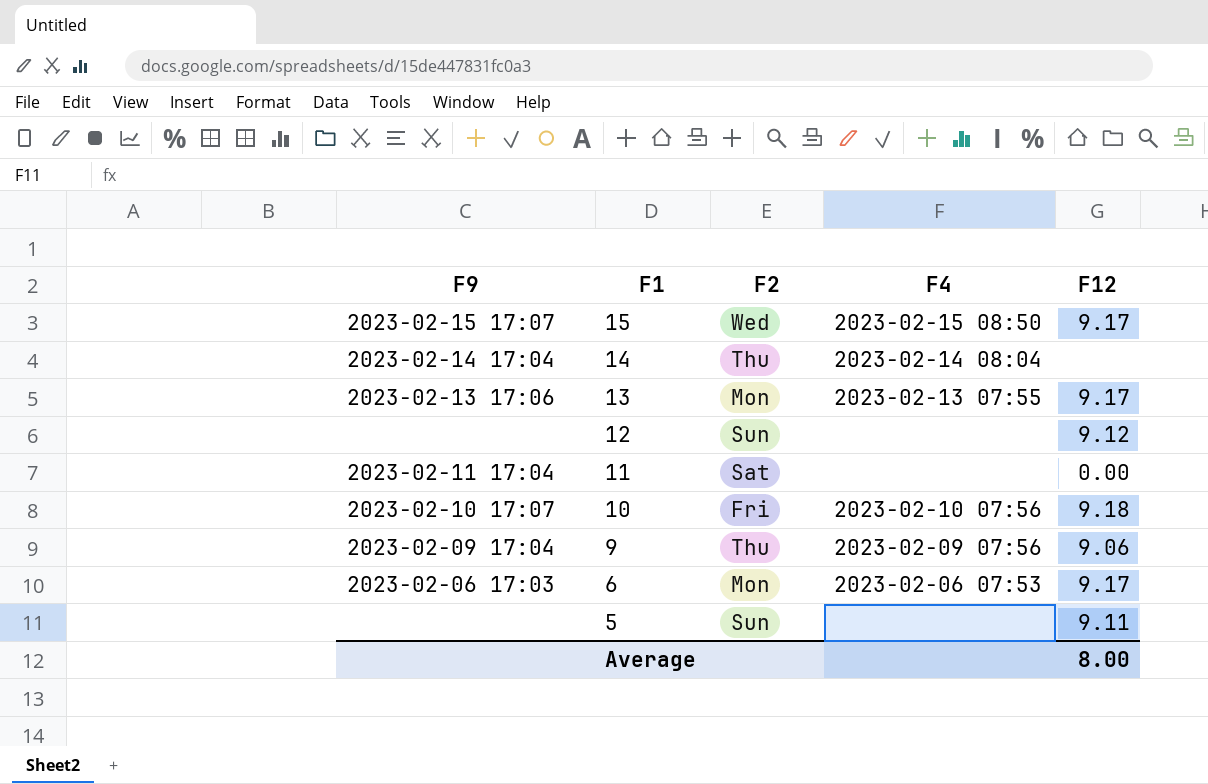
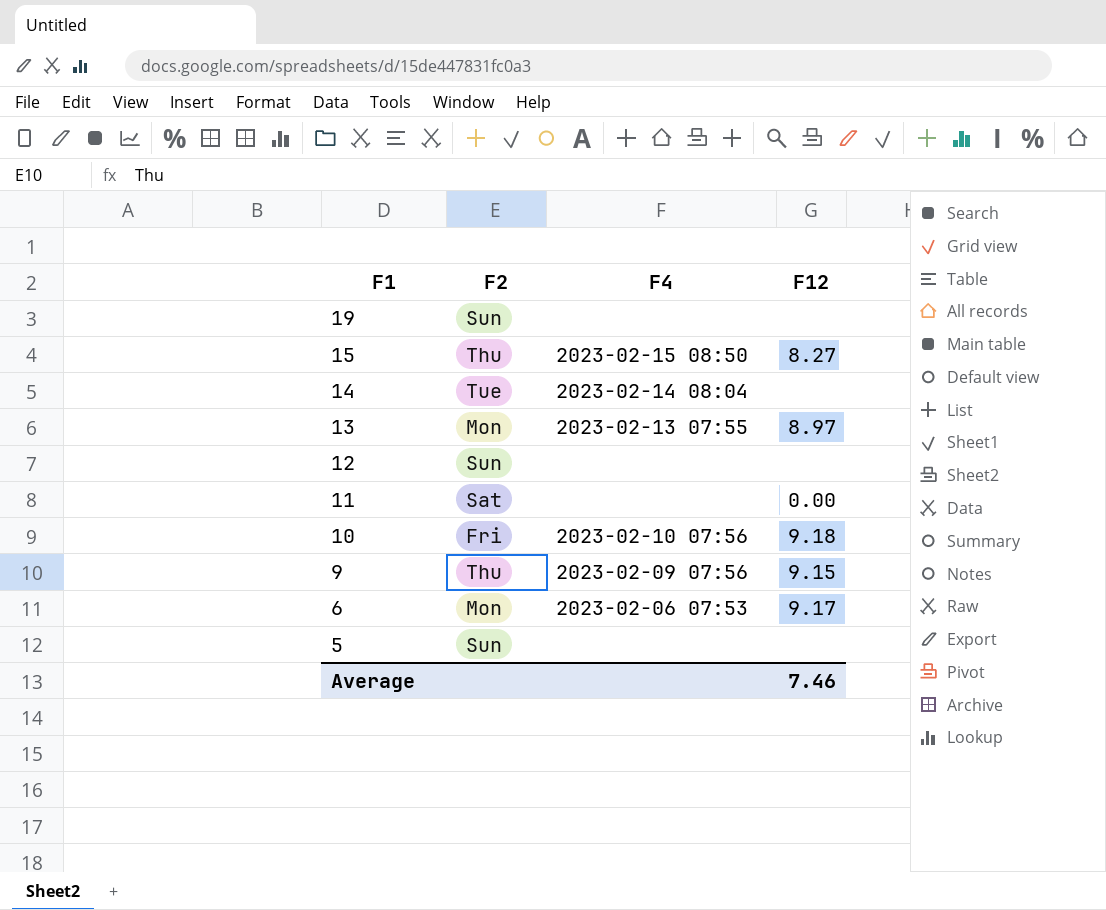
column F9 | position: 1 -> none
row 19: none -> Sun | none | none
15 | F2: Wed -> Thu
15 | F12: 9.17 -> 8.27
14 | F2: Thu -> Tue
13 | F12: 9.17 -> 8.97
12 | F12: 9.12 -> none
9 | F12: 9.06 -> 9.15
5 | F12: 9.11 -> none
Average | F12: 8.00 -> 7.46

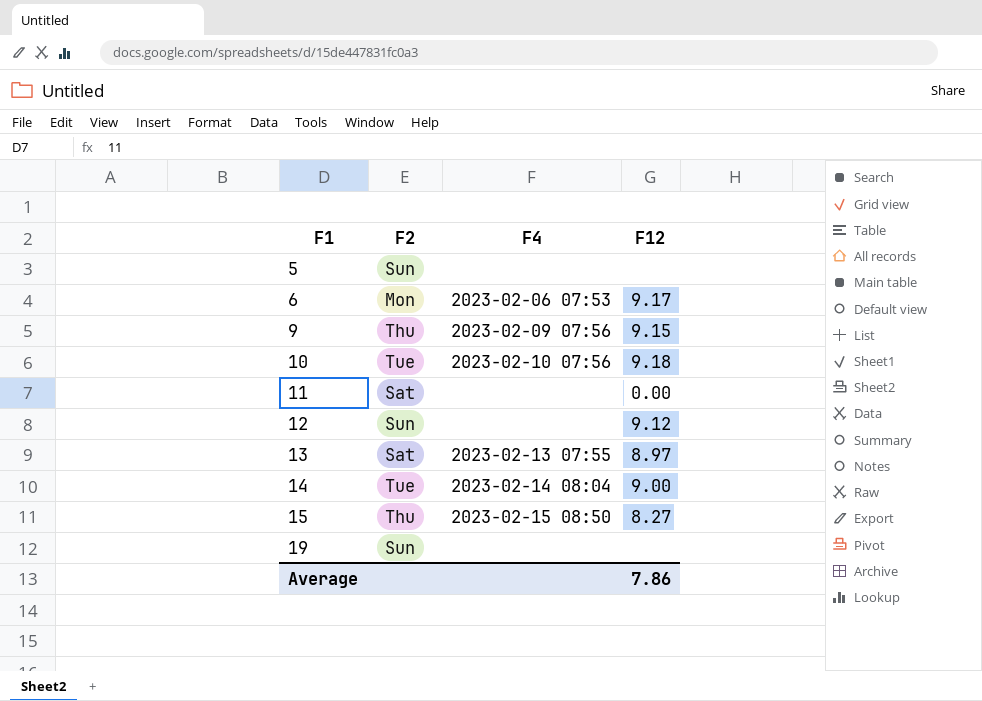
row order: F1 descending -> F1 ascending
10 | F2: Fri -> Tue
12 | F12: none -> 9.12
13 | F2: Mon -> Sat
14 | F12: none -> 9.00
Average | F12: 7.46 -> 7.86

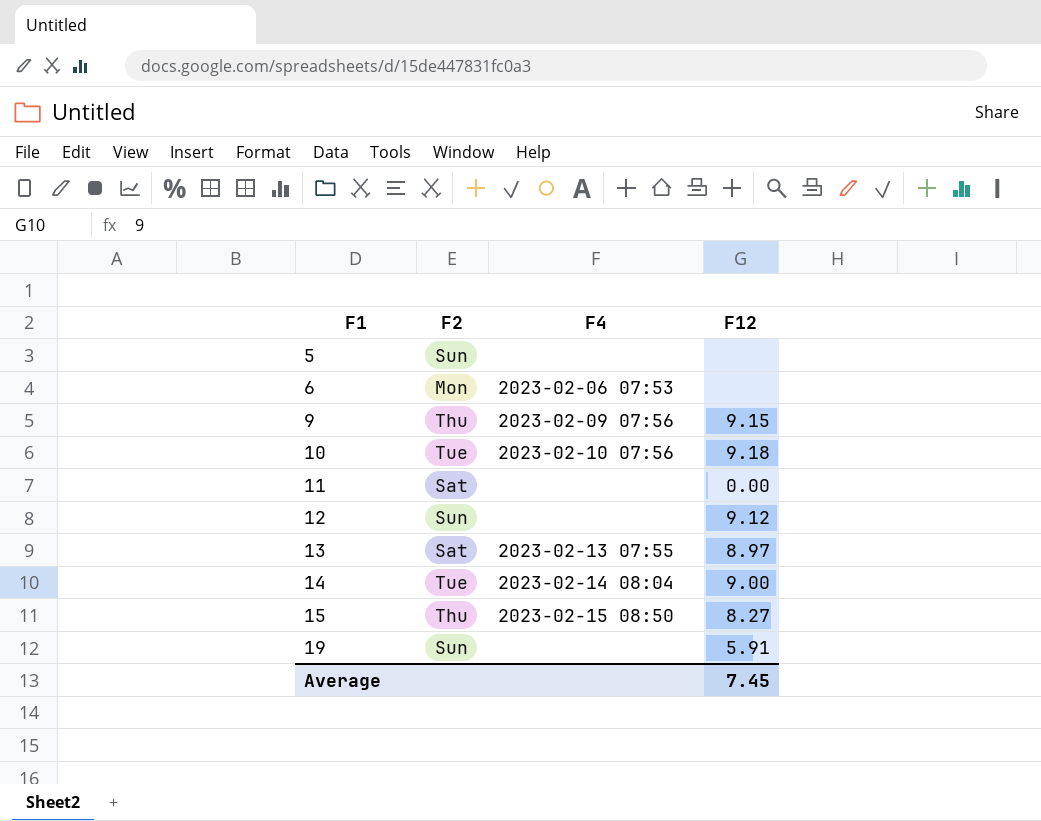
6 | F12: 9.17 -> none
19 | F12: none -> 5.91
Average | F12: 7.86 -> 7.45

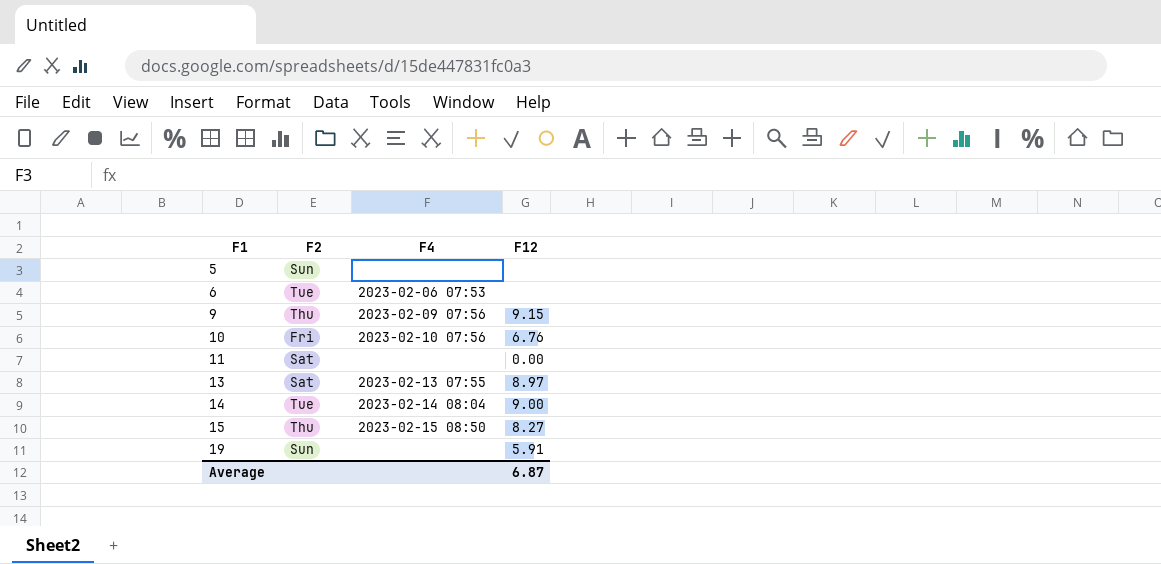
row 12: Sun | none | 9.12 -> none
6 | F2: Mon -> Tue
10 | F2: Tue -> Fri
10 | F12: 9.18 -> 6.76
Average | F12: 7.45 -> 6.87

